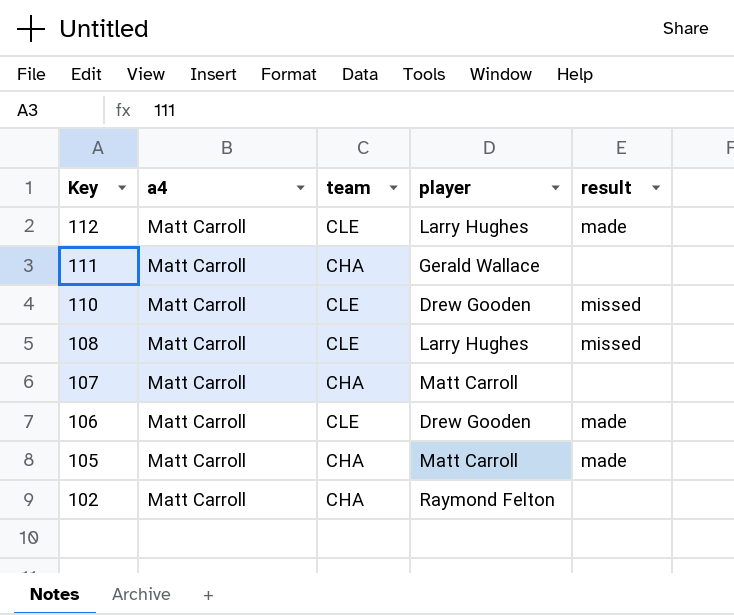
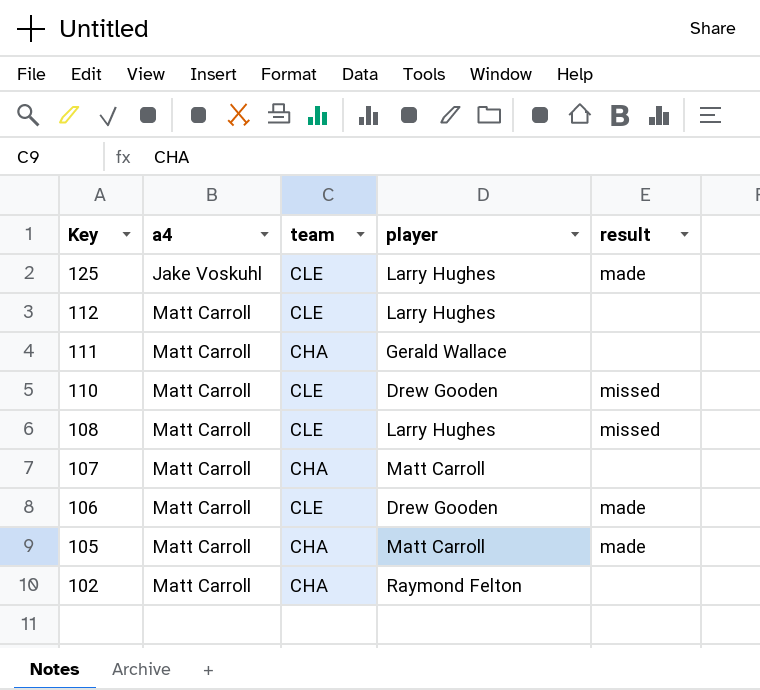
row 125: none -> Jake Voskuhl | CLE | Larry Hughes | made
112 | result: made -> none

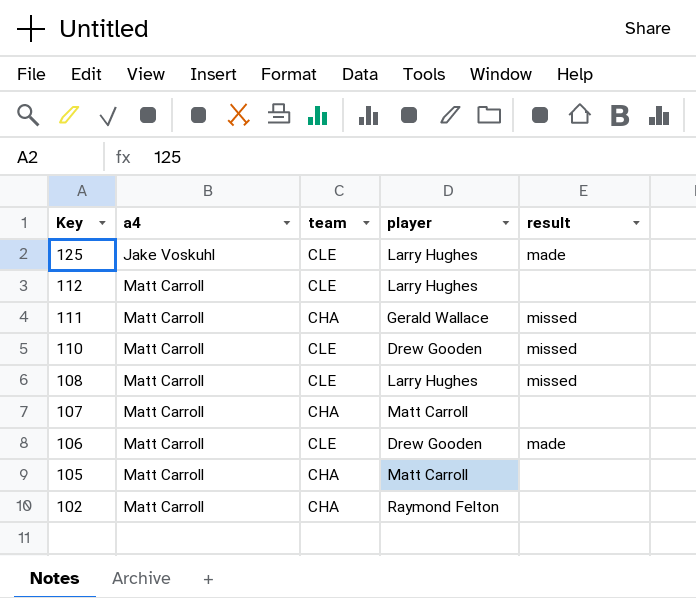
111 | result: none -> missed
105 | result: made -> none

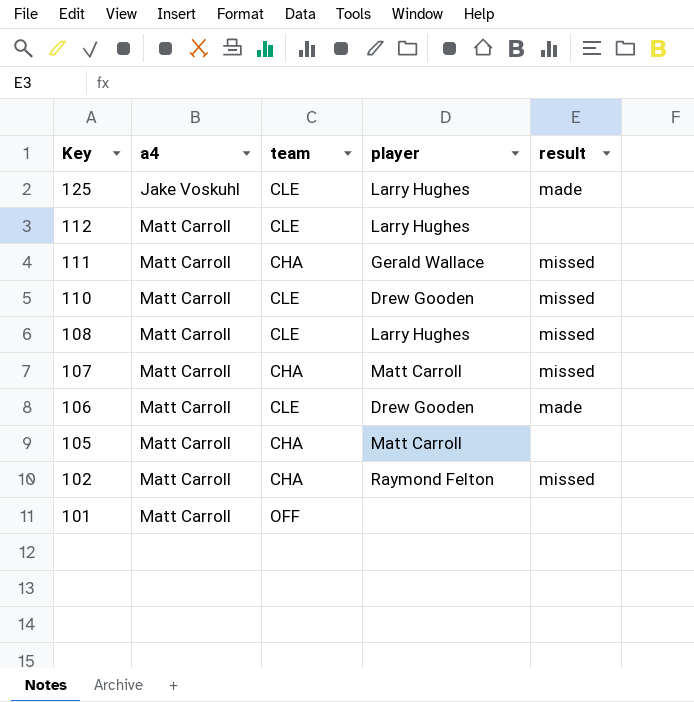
107 | result: none -> missed
102 | result: none -> missed
row 101: none -> Matt Carroll | OFF | none | none

